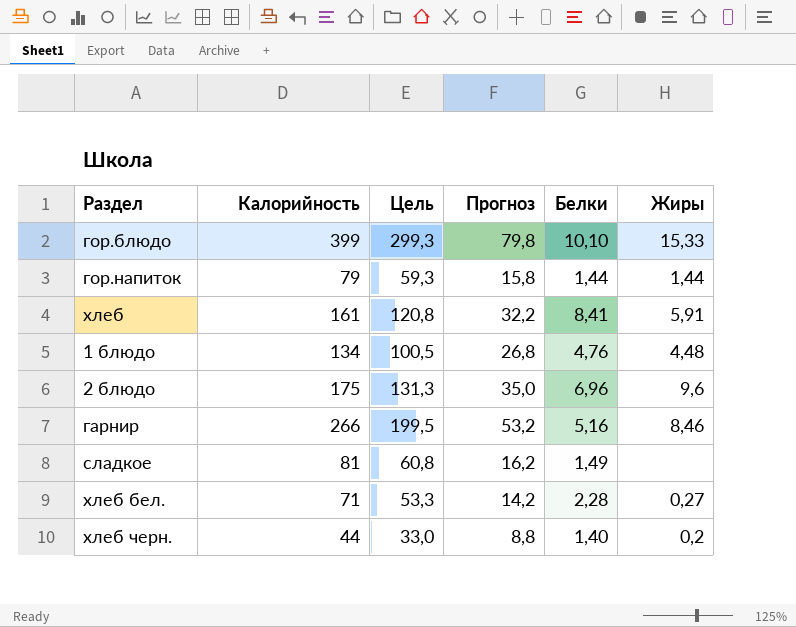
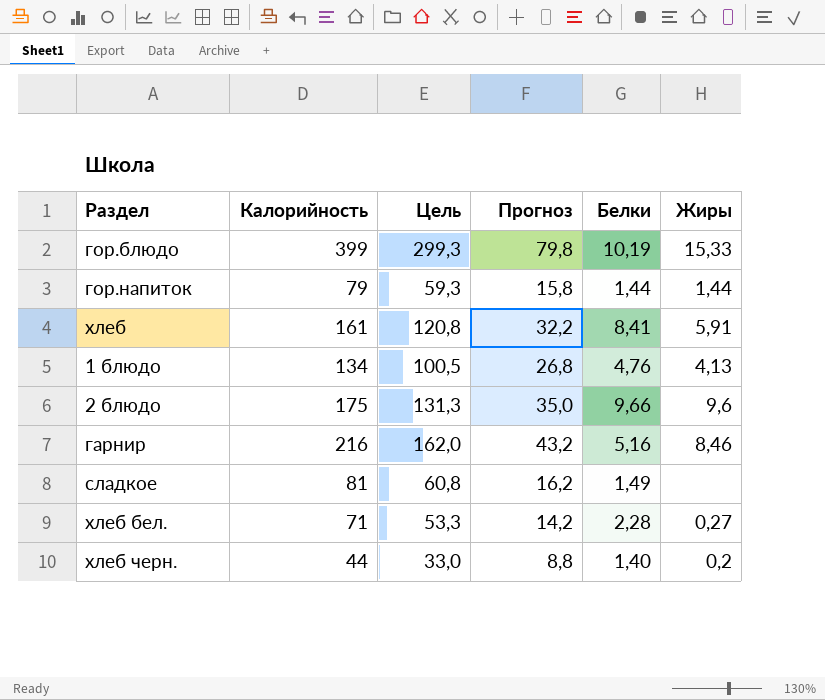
гор.блюдо | Белки: 10,10 -> 10,19
1 блюдо | Жиры: 4,48 -> 4,13
2 блюдо | Белки: 6,96 -> 9,66
гарнир | Калорийность: 266 -> 216
гарнир | Цель: 199,5 -> 162,0
гарнир | Прогноз: 53,2 -> 43,2

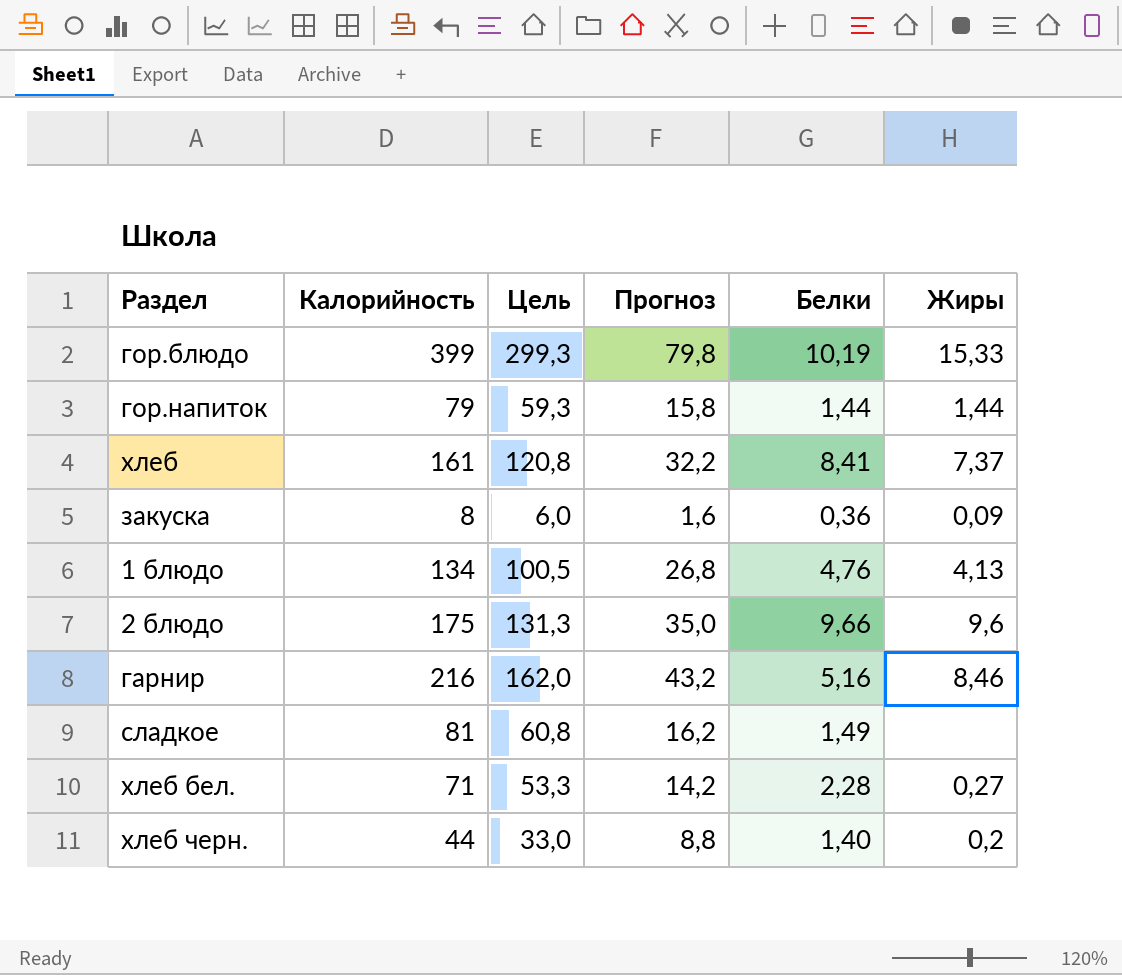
хлеб | Жиры: 5,91 -> 7,37
row закуска: none -> 8 | 6,0 | 1,6 | 0,36 | 0,09

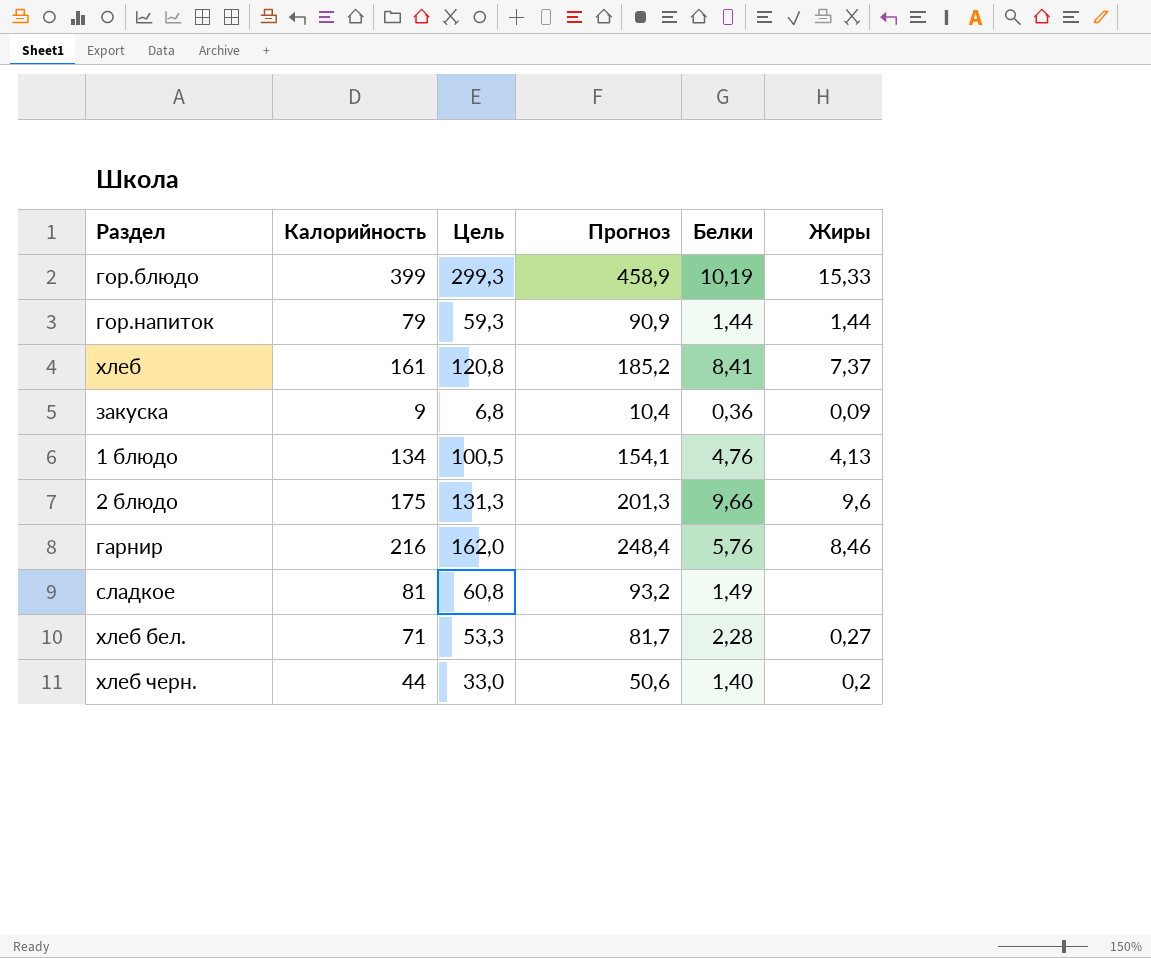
column Прогноз | formula: [Калорийность] * 0,2 -> [Калорийность] * 1,15
закуска | Калорийность: 8 -> 9
закуска | Цель: 6,0 -> 6,8
гарнир | Белки: 5,16 -> 5,76

